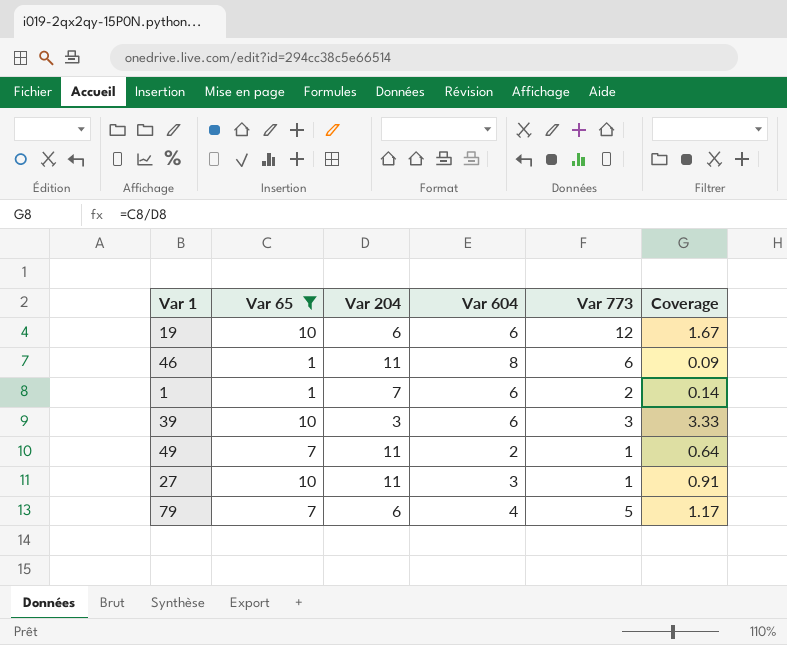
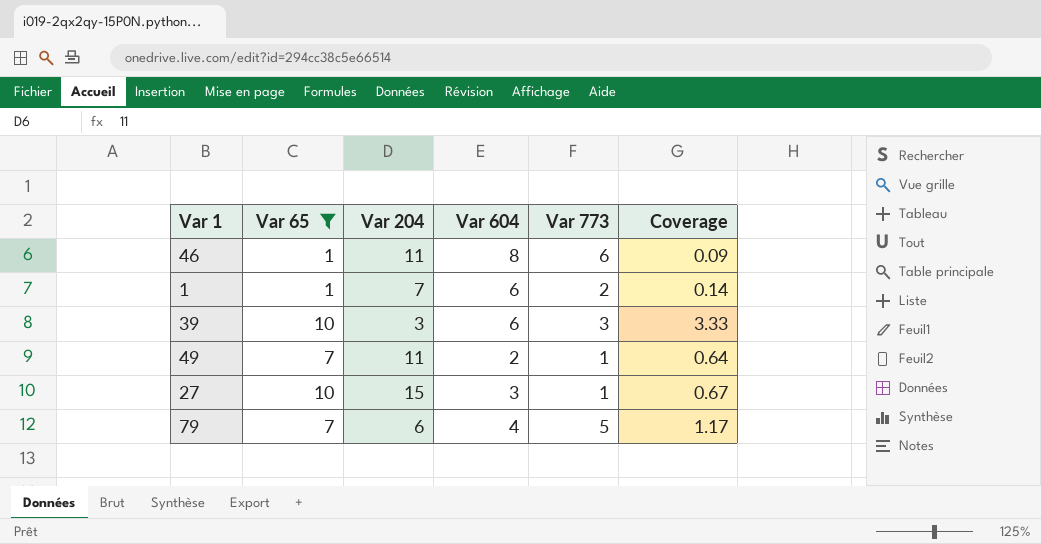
row 19: 10 | 6 | 6 | 12 | 1.67 -> none
27 | Var 204: 11 -> 15
27 | Coverage: 0.91 -> 0.67

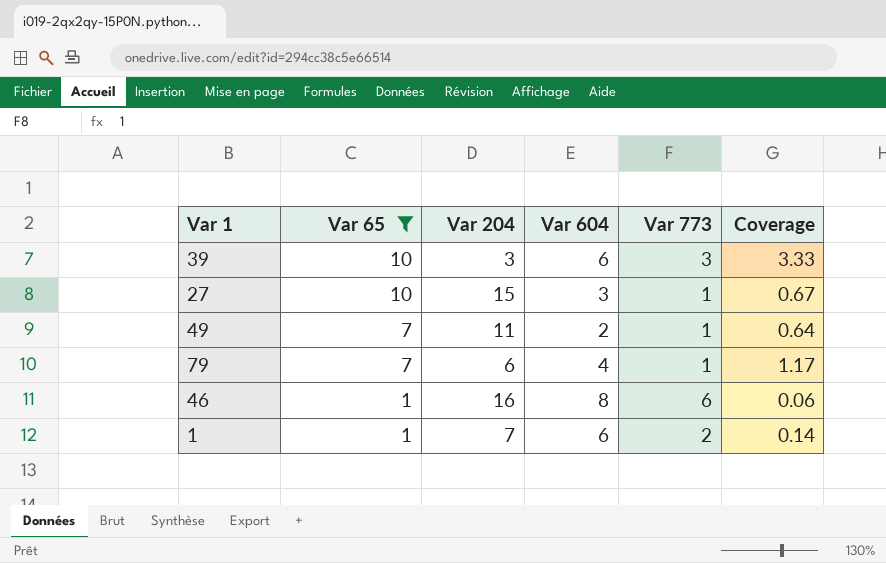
row order: none -> Var 65 descending
79 | Var 773: 5 -> 1
46 | Var 204: 11 -> 16
46 | Coverage: 0.09 -> 0.06

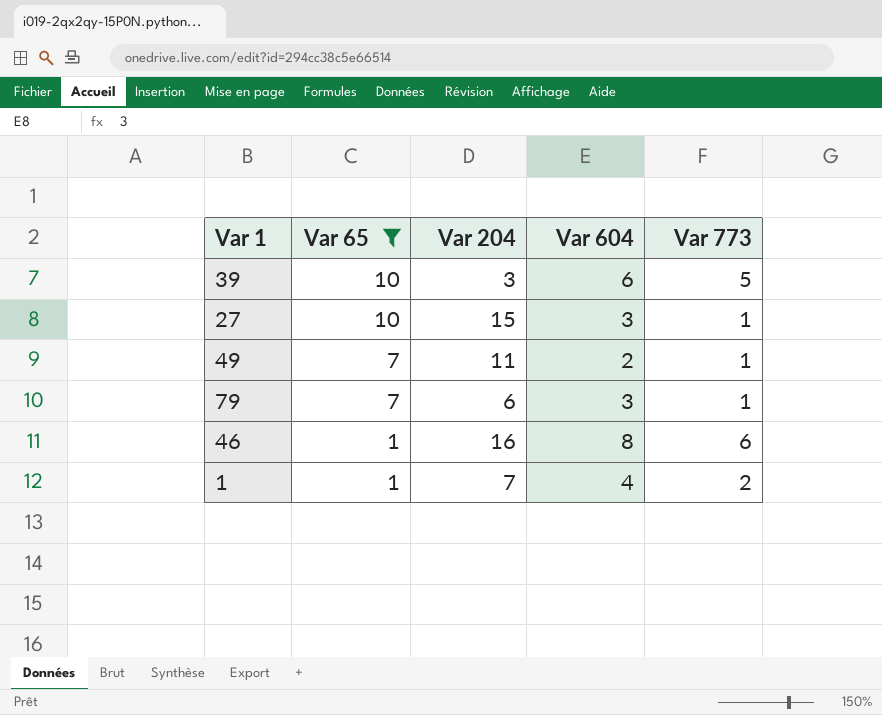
column Coverage | formula: [Var 65] / [Var 204] -> none
39 | Var 773: 3 -> 5
79 | Var 604: 4 -> 3
1 | Var 604: 6 -> 4

